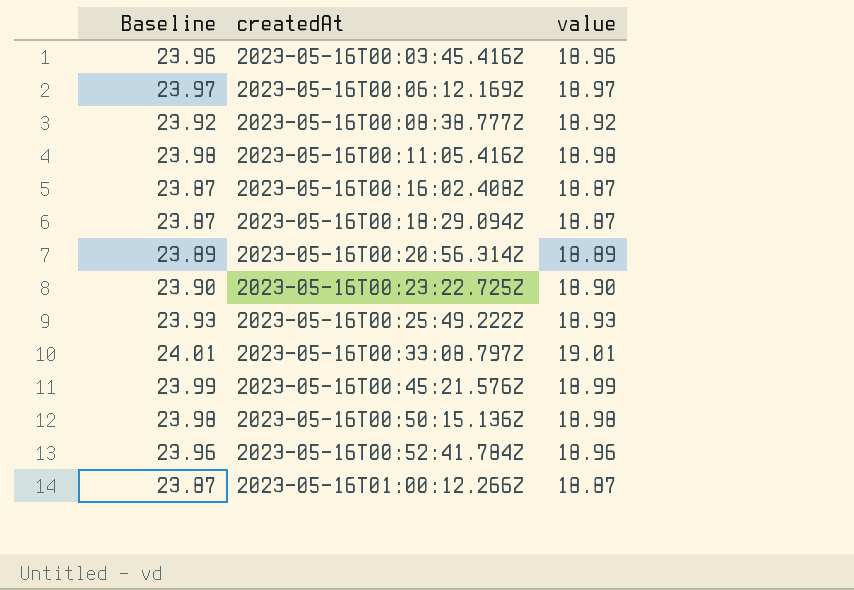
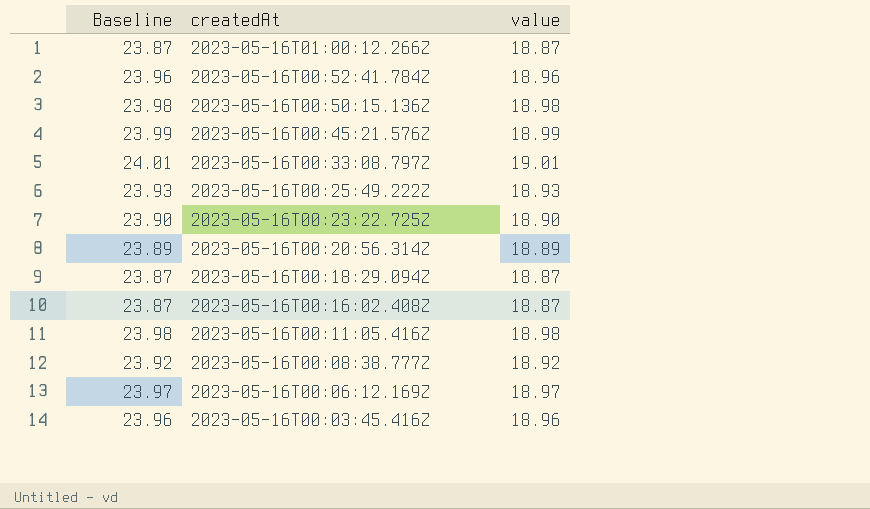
row order: createdAt ascending -> createdAt descending

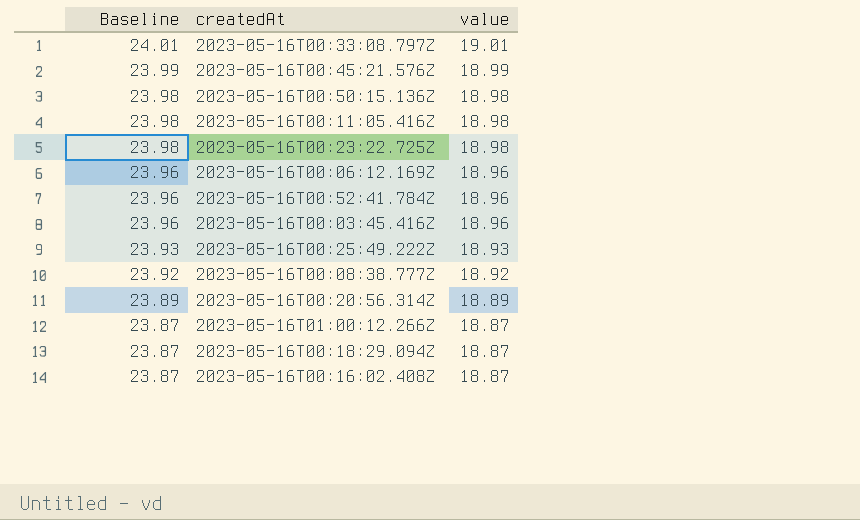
row order: createdAt descending -> Baseline descending
2023-05-16T00:23:22.725Z | Baseline: 23.90 -> 23.98
2023-05-16T00:23:22.725Z | value: 18.90 -> 18.98
2023-05-16T00:06:12.169Z | Baseline: 23.97 -> 23.96
2023-05-16T00:06:12.169Z | value: 18.97 -> 18.96

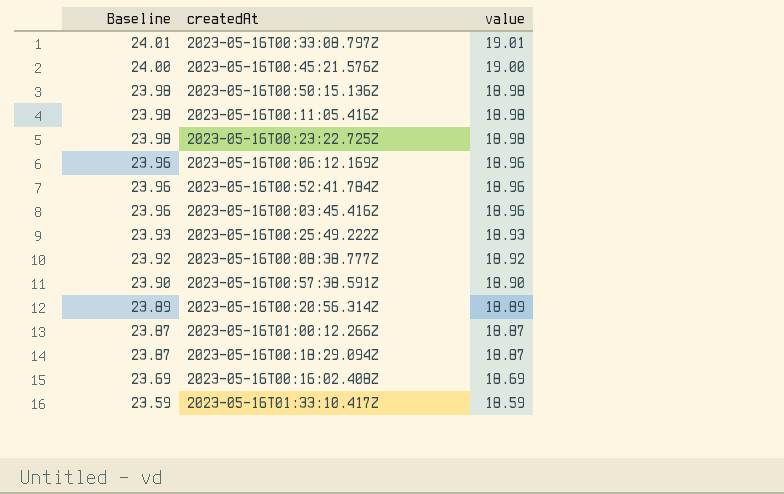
2023-05-16T00:45:21.576Z | Baseline: 23.99 -> 24.00
2023-05-16T00:45:21.576Z | value: 18.99 -> 19.00
row 2023-05-16T00:57:38.591Z: none -> 23.90 | 18.90
2023-05-16T00:16:02.408Z | Baseline: 23.87 -> 23.69
2023-05-16T00:16:02.408Z | value: 18.87 -> 18.69
row 2023-05-16T01:33:10.417Z: none -> 23.59 | 18.59

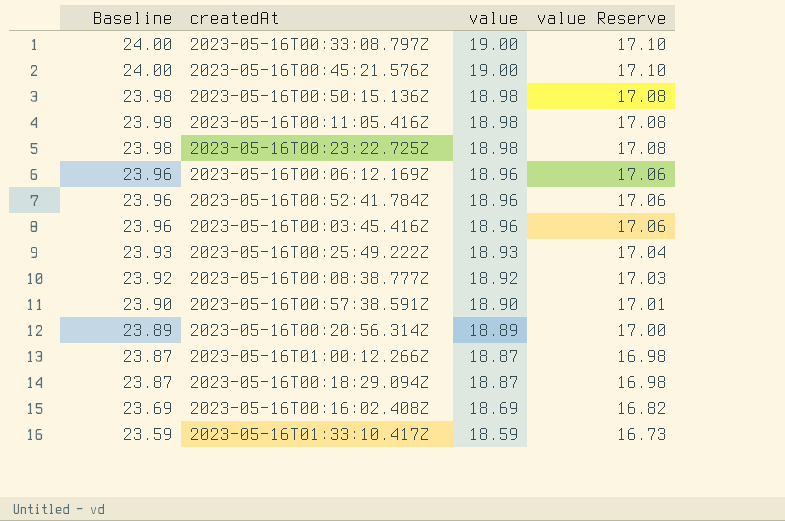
column value Reserve | formula: none -> [value] * 0.9
2023-05-16T00:33:08.797Z | Baseline: 24.01 -> 24.00
2023-05-16T00:33:08.797Z | value: 19.01 -> 19.00

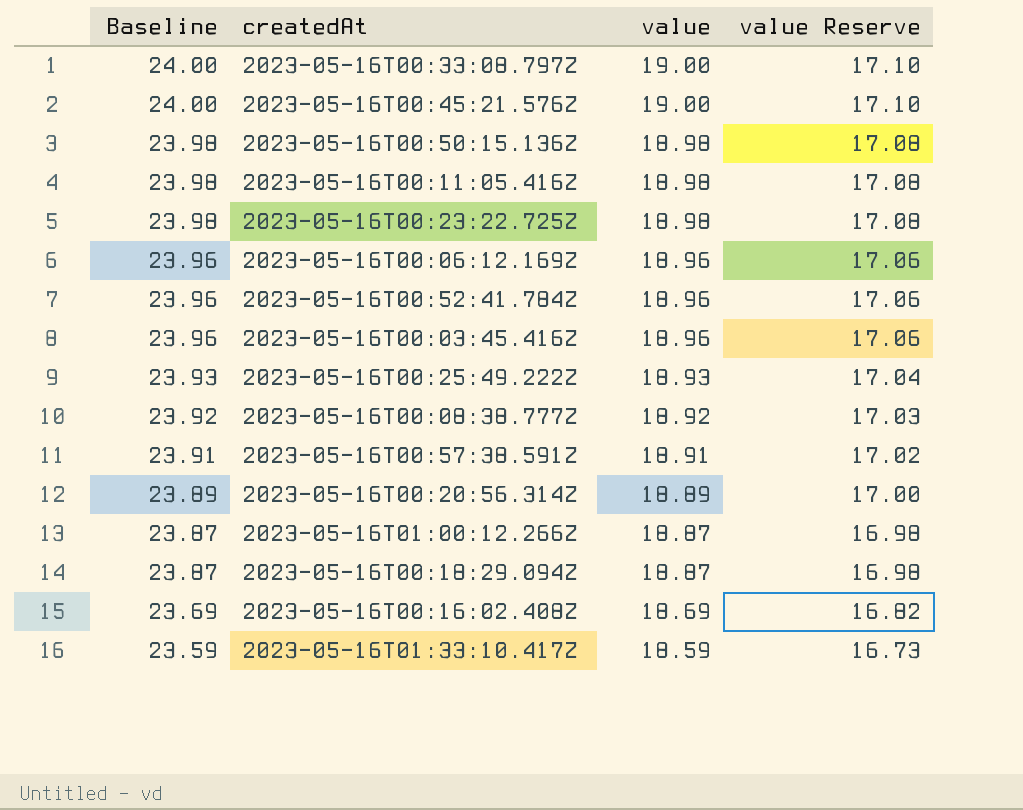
2023-05-16T00:57:38.591Z | Baseline: 23.90 -> 23.91
2023-05-16T00:57:38.591Z | value: 18.90 -> 18.91
2023-05-16T00:57:38.591Z | value Reserve: 17.01 -> 17.02

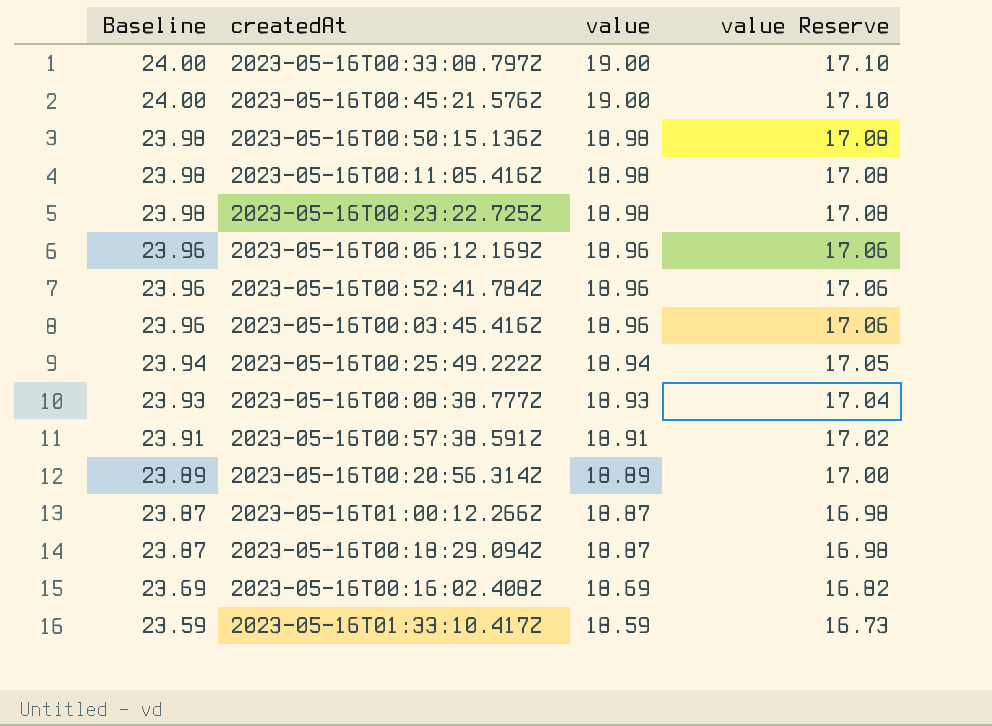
2023-05-16T00:25:49.222Z | Baseline: 23.93 -> 23.94
2023-05-16T00:25:49.222Z | value: 18.93 -> 18.94
2023-05-16T00:25:49.222Z | value Reserve: 17.04 -> 17.05
2023-05-16T00:08:38.777Z | Baseline: 23.92 -> 23.93
2023-05-16T00:08:38.777Z | value: 18.92 -> 18.93
2023-05-16T00:08:38.777Z | value Reserve: 17.03 -> 17.04

